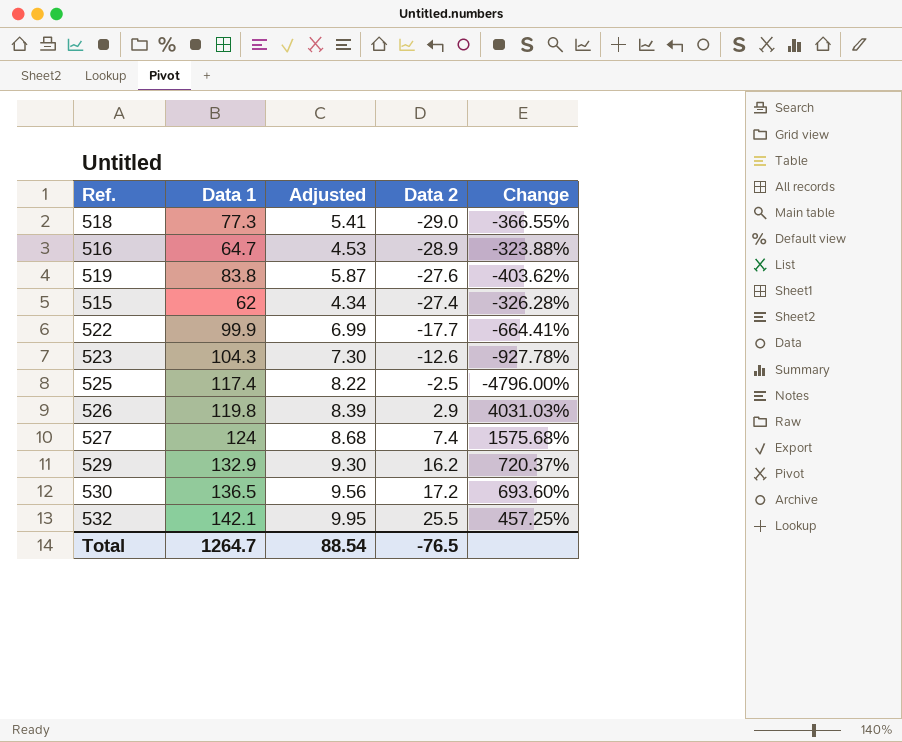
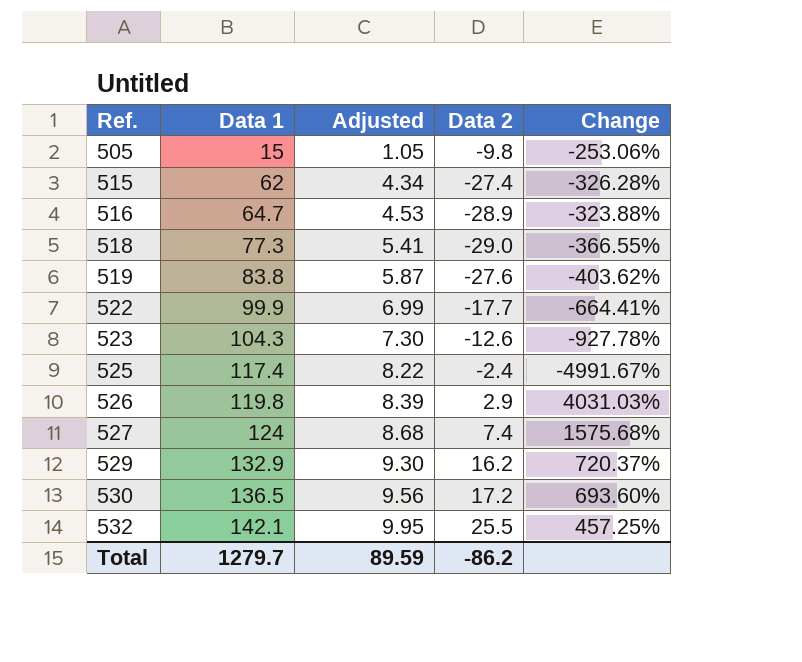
row order: Data 2 ascending -> Ref. ascending
row 505: none -> 15 | 1.05 | -9.8 | -253.06%
525 | Data 2: -2.5 -> -2.4
525 | Change: -4796.00% -> -4991.67%
Total | Data 1: 1264.7 -> 1279.7
Total | Adjusted: 88.54 -> 89.59
Total | Data 2: -76.5 -> -86.2

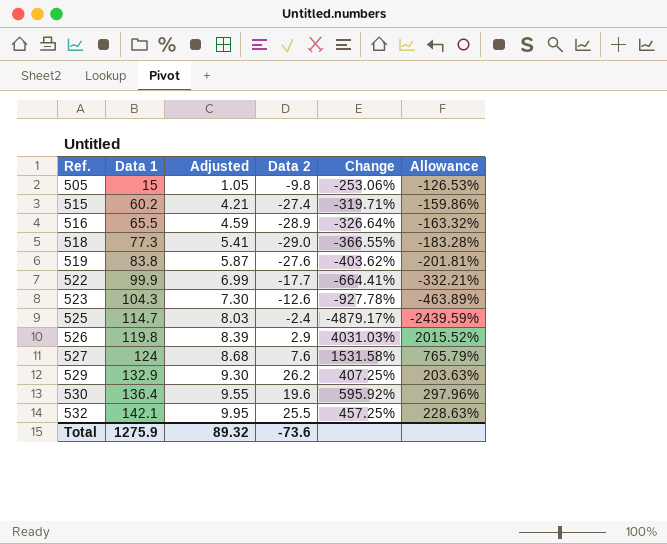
column Allowance | formula: none -> [Change] * 0.5
515 | Data 1: 62 -> 60.2
515 | Adjusted: 4.34 -> 4.21
515 | Change: -326.28% -> -319.71%
516 | Data 1: 64.7 -> 65.5
516 | Adjusted: 4.53 -> 4.59
516 | Change: -323.88% -> -326.64%
525 | Data 1: 117.4 -> 114.7
525 | Adjusted: 8.22 -> 8.03
525 | Change: -4991.67% -> -4879.17%
527 | Data 2: 7.4 -> 7.6
527 | Change: 1575.68% -> 1531.58%
529 | Data 2: 16.2 -> 26.2
529 | Change: 720.37% -> 407.25%
530 | Data 1: 136.5 -> 136.4
530 | Adjusted: 9.56 -> 9.55
530 | Data 2: 17.2 -> 19.6
530 | Change: 693.60% -> 595.92%
Total | Data 1: 1279.7 -> 1275.9
Total | Adjusted: 89.59 -> 89.32
Total | Data 2: -86.2 -> -73.6

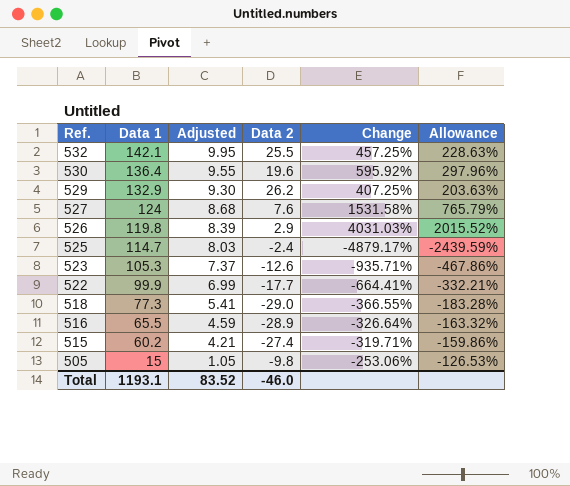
row order: Ref. ascending -> Ref. descending
row 519: 83.8 | 5.87 | -27.6 | -403.62% | -201.81% -> none
523 | Data 1: 104.3 -> 105.3
523 | Adjusted: 7.30 -> 7.37
523 | Change: -927.78% -> -935.71%
523 | Allowance: -463.89% -> -467.86%
Total | Data 1: 1275.9 -> 1193.1
Total | Adjusted: 89.32 -> 83.52
Total | Data 2: -73.6 -> -46.0

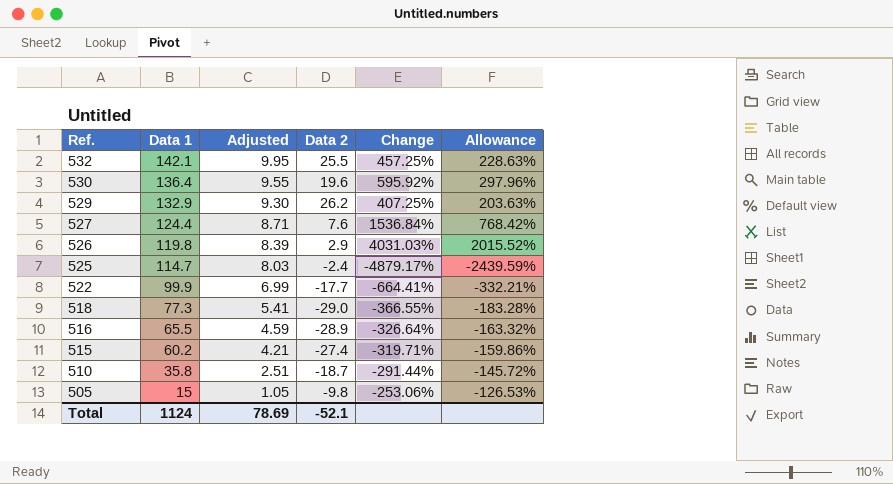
row 523: 105.3 | 7.37 | -12.6 | -935.71% | -467.86% -> none
527 | Data 1: 124 -> 124.4
527 | Adjusted: 8.68 -> 8.71
527 | Change: 1531.58% -> 1536.84%
527 | Allowance: 765.79% -> 768.42%
row 510: none -> 35.8 | 2.51 | -18.7 | -291.44% | -145.72%
Total | Data 1: 1193.1 -> 1124
Total | Adjusted: 83.52 -> 78.69
Total | Data 2: -46.0 -> -52.1

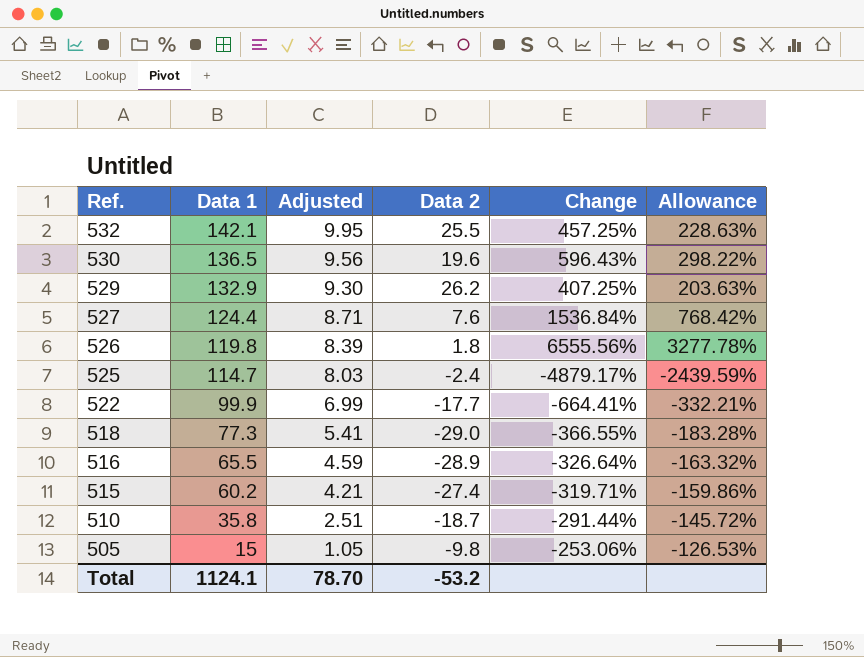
530 | Data 1: 136.4 -> 136.5
530 | Adjusted: 9.55 -> 9.56
530 | Change: 595.92% -> 596.43%
530 | Allowance: 297.96% -> 298.22%
526 | Data 2: 2.9 -> 1.8
526 | Change: 4031.03% -> 6555.56%
526 | Allowance: 2015.52% -> 3277.78%
Total | Data 1: 1124 -> 1124.1
Total | Adjusted: 78.69 -> 78.70
Total | Data 2: -52.1 -> -53.2

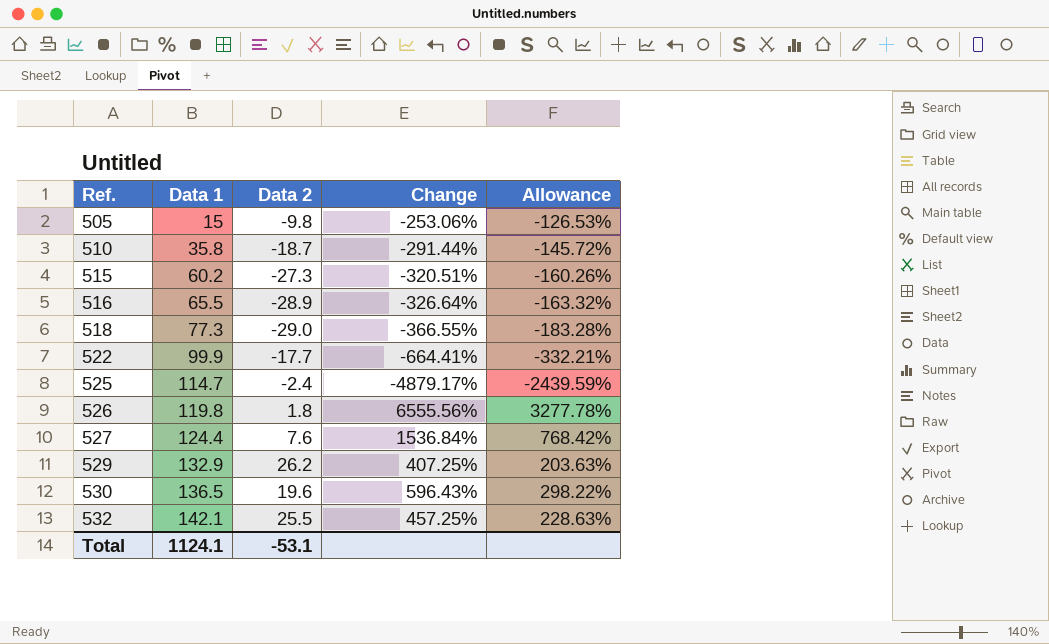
row order: Ref. descending -> Ref. ascending
column Adjusted | formula: [Data 1] * 0.07 -> none
515 | Data 2: -27.4 -> -27.3
515 | Change: -319.71% -> -320.51%
515 | Allowance: -159.86% -> -160.26%
Total | Data 2: -53.2 -> -53.1

